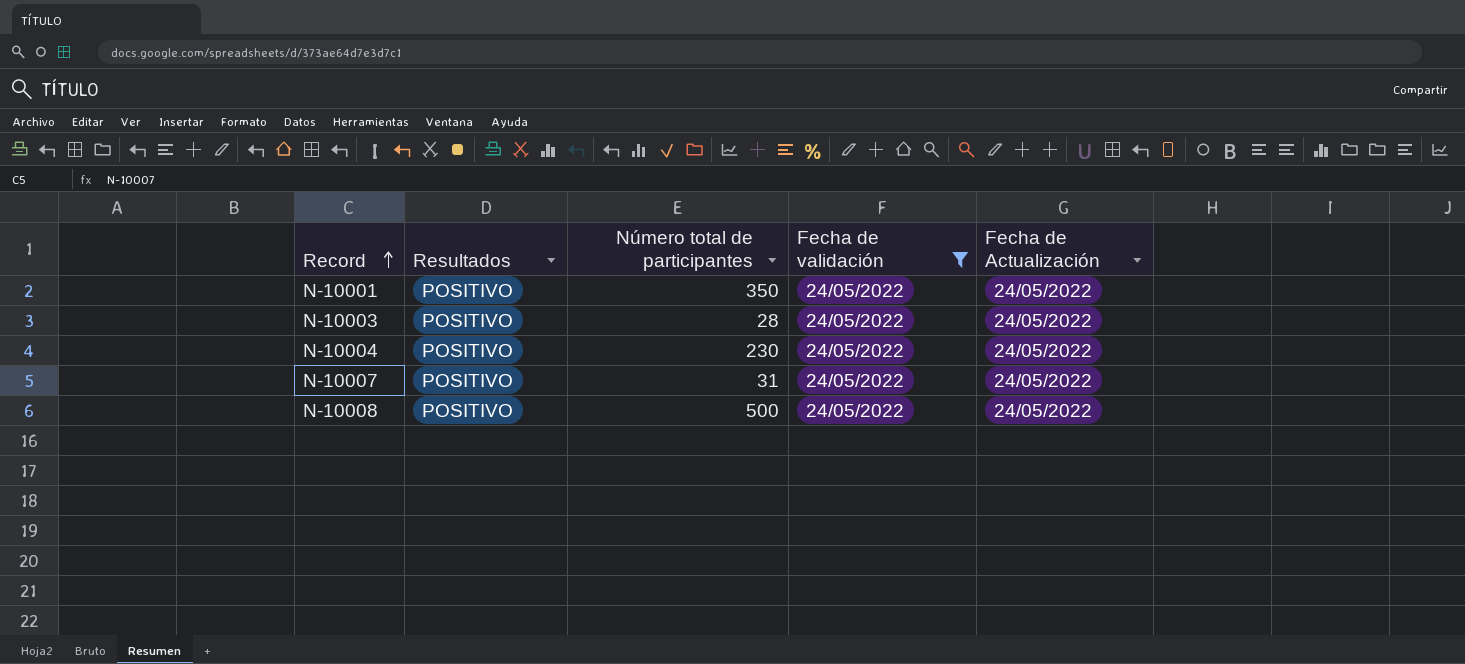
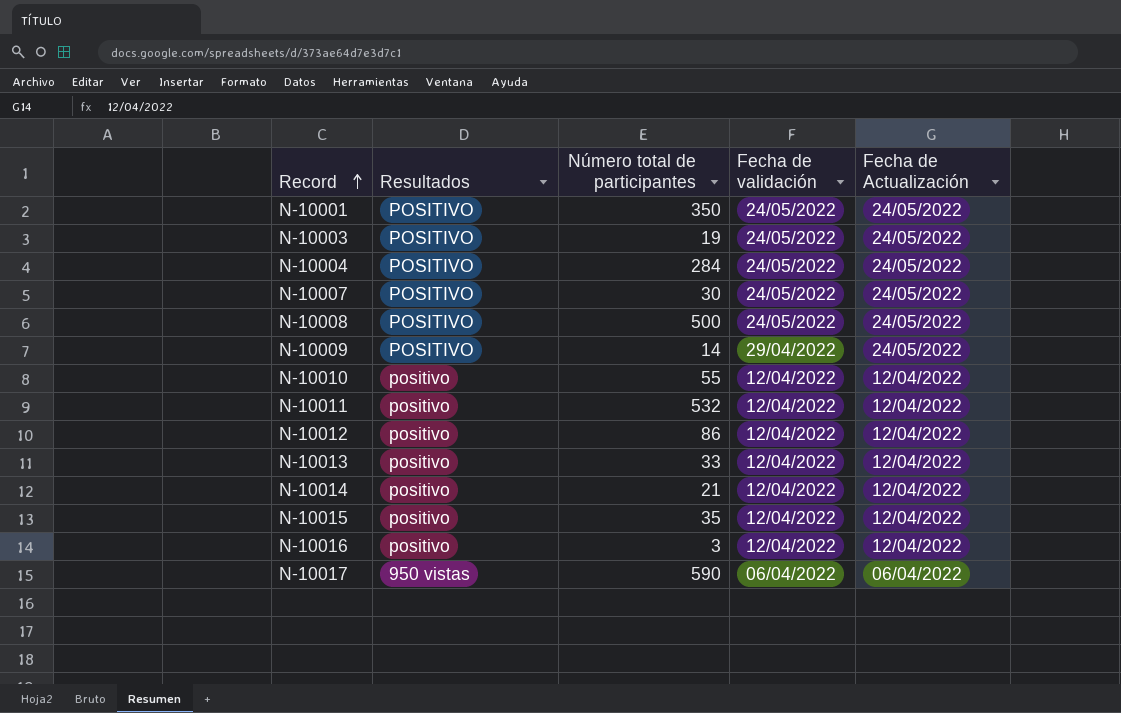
filter: Fecha de validación = 24/05/2022 -> none
N-10003 | Número total de participantes: 28 -> 19
N-10004 | Número total de participantes: 230 -> 284
N-10007 | Número total de participantes: 31 -> 30

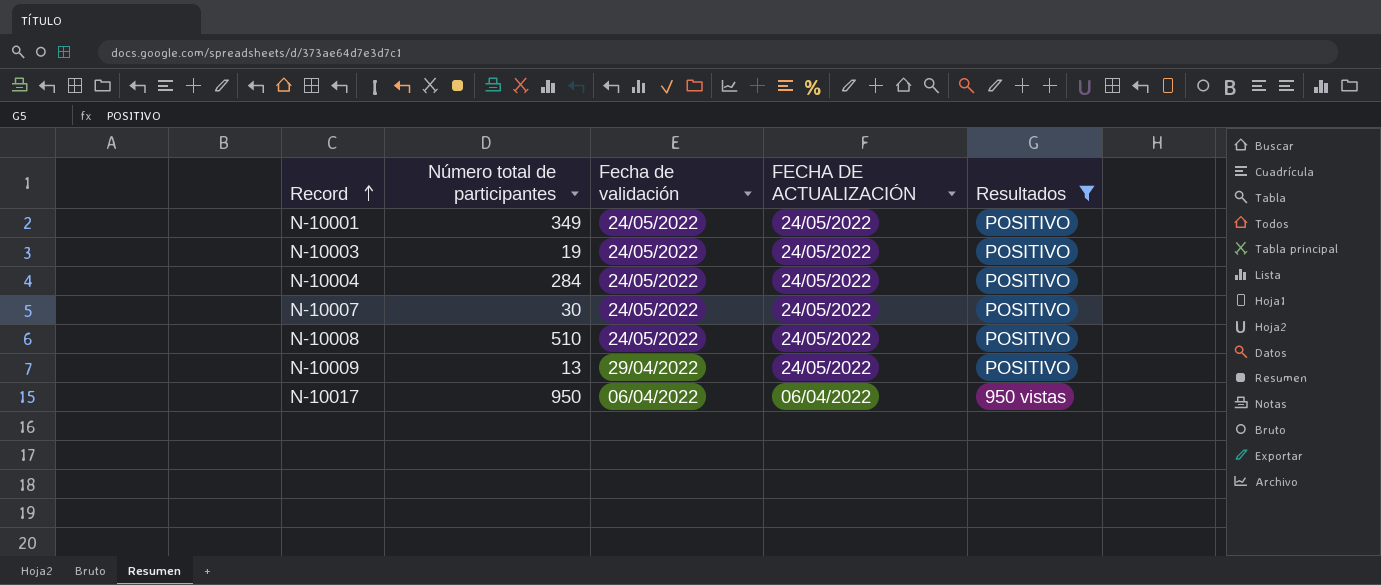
filter: none -> Resultados != positivo
column name: Fecha de Actualización -> FECHA DE ACTUALIZACIÓN
column Resultados | position: 2 -> 5
N-10001 | Número total de participantes: 350 -> 349
N-10008 | Número total de participantes: 500 -> 510
N-10009 | Número total de participantes: 14 -> 13
N-10017 | Número total de participantes: 590 -> 950

